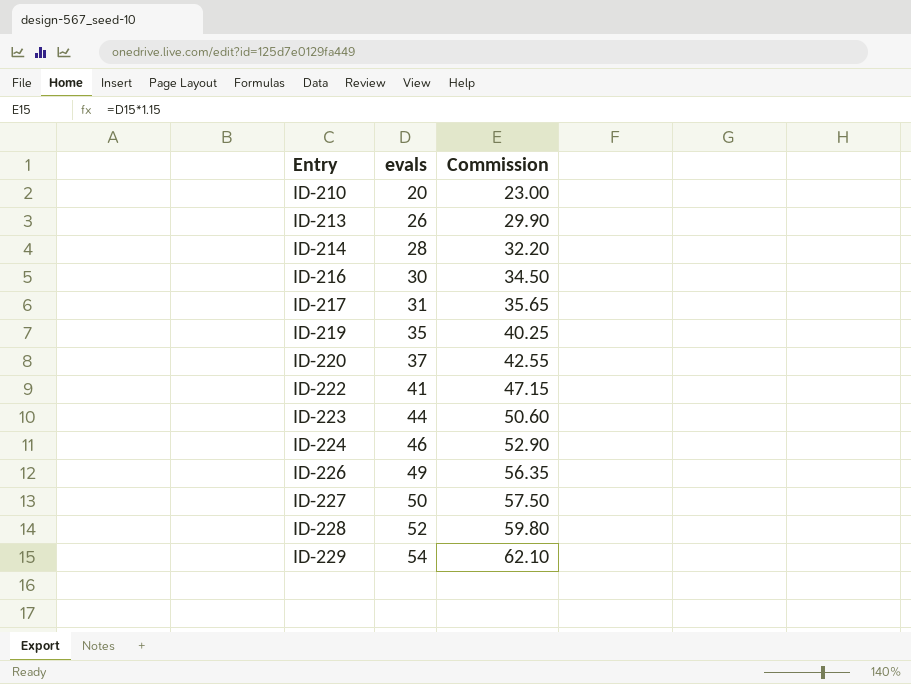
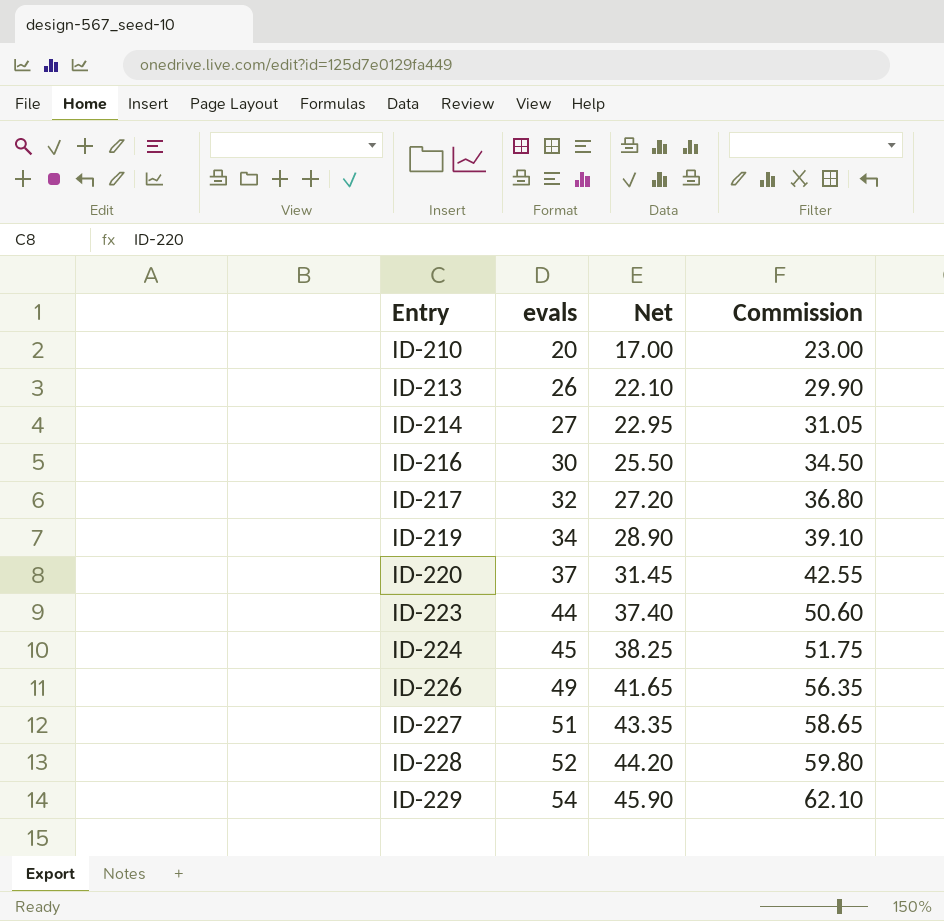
column Net | formula: none -> [evals] * 0.85
row ID-222: 41 | 47.15 -> none
ID-214 | evals: 28 -> 27
ID-214 | Commission: 32.20 -> 31.05
ID-217 | evals: 31 -> 32
ID-217 | Commission: 35.65 -> 36.80
ID-219 | evals: 35 -> 34
ID-219 | Commission: 40.25 -> 39.10
ID-224 | evals: 46 -> 45
ID-224 | Commission: 52.90 -> 51.75
ID-227 | evals: 50 -> 51
ID-227 | Commission: 57.50 -> 58.65

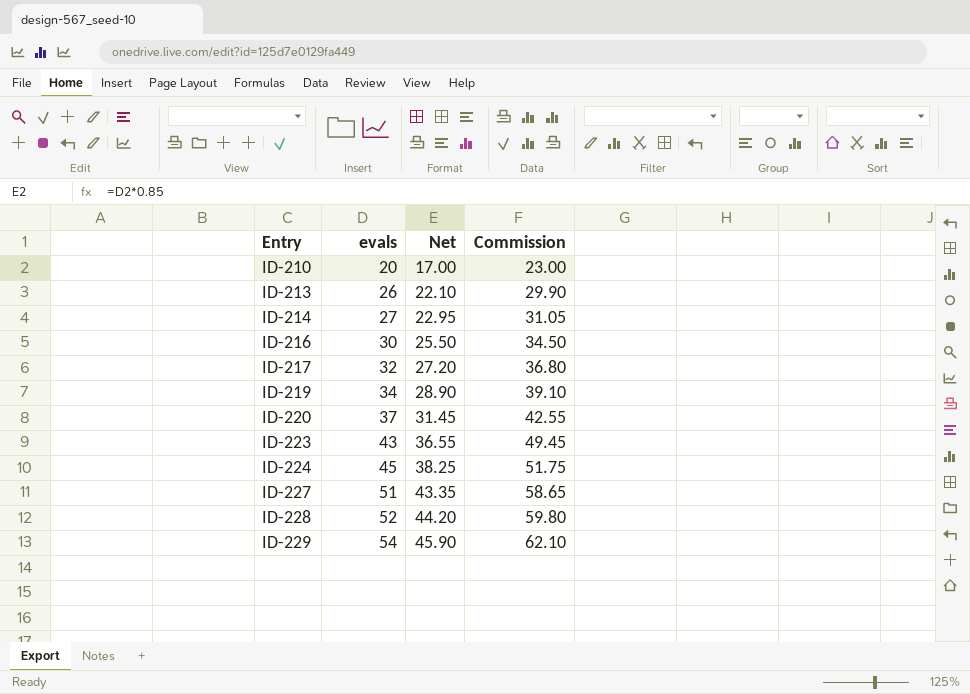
row ID-226: 49 | 41.65 | 56.35 -> none
ID-223 | evals: 44 -> 43
ID-223 | Net: 37.40 -> 36.55
ID-223 | Commission: 50.60 -> 49.45

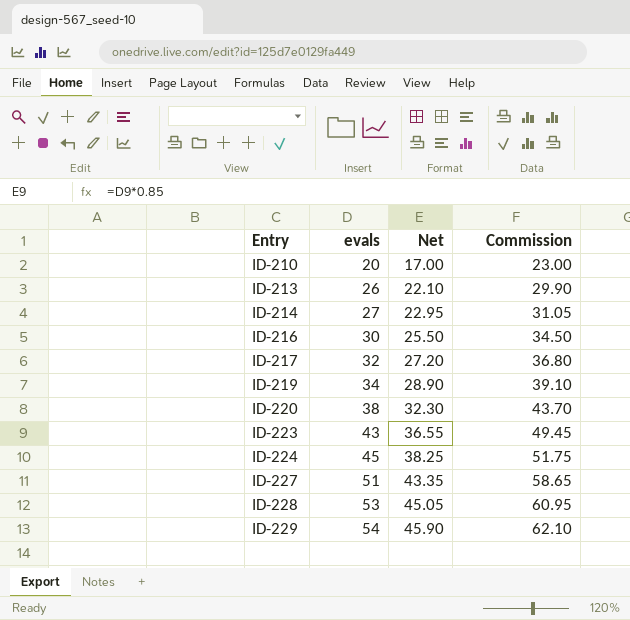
ID-220 | evals: 37 -> 38
ID-220 | Net: 31.45 -> 32.30
ID-220 | Commission: 42.55 -> 43.70
ID-228 | evals: 52 -> 53
ID-228 | Net: 44.20 -> 45.05
ID-228 | Commission: 59.80 -> 60.95

